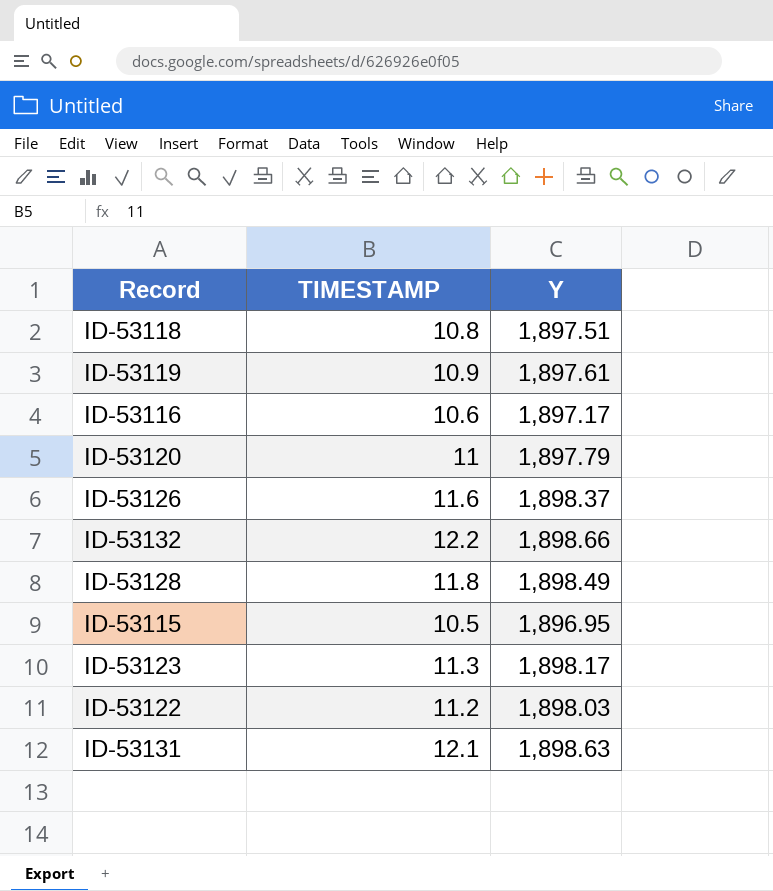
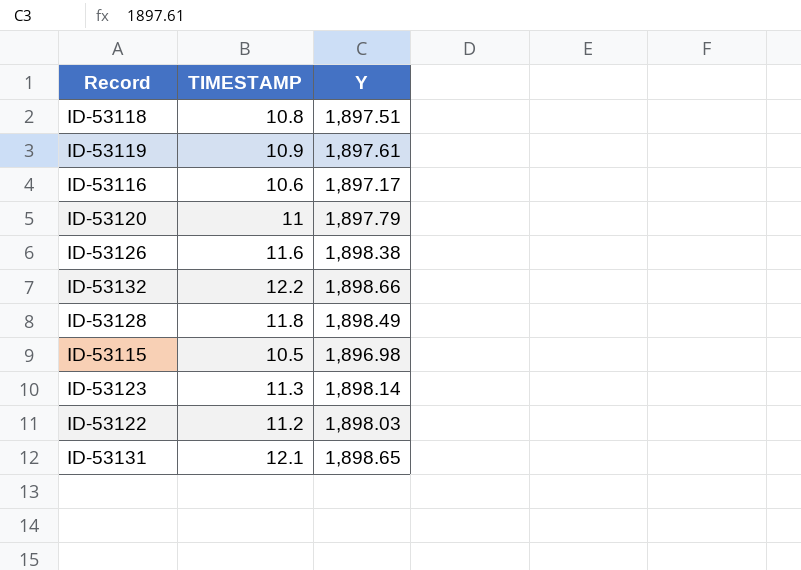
ID-53126 | Y: 1,898.37 -> 1,898.38
ID-53115 | Y: 1,896.95 -> 1,896.98
ID-53123 | Y: 1,898.17 -> 1,898.14
ID-53131 | Y: 1,898.63 -> 1,898.65

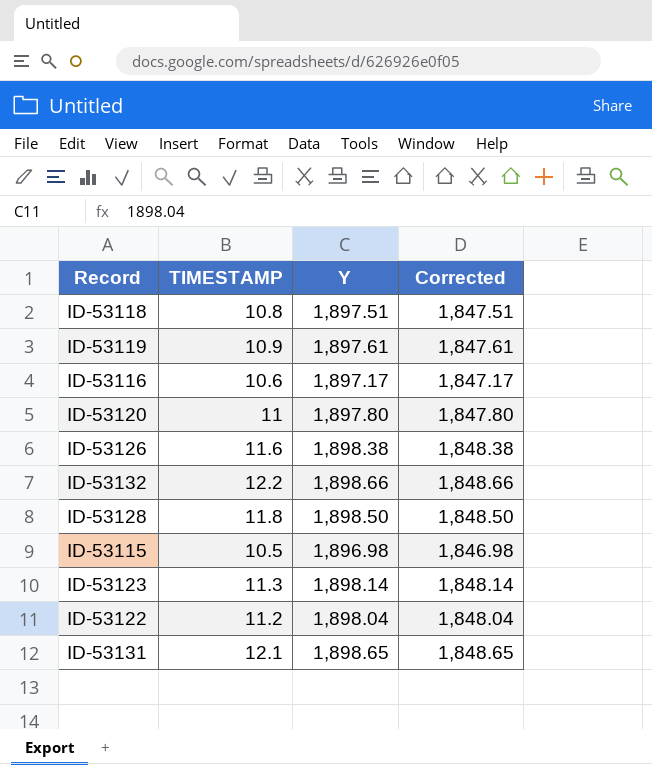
column Corrected | formula: none -> [Y] - 50
ID-53120 | Y: 1,897.79 -> 1,897.80
ID-53128 | Y: 1,898.49 -> 1,898.50
ID-53122 | Y: 1,898.03 -> 1,898.04

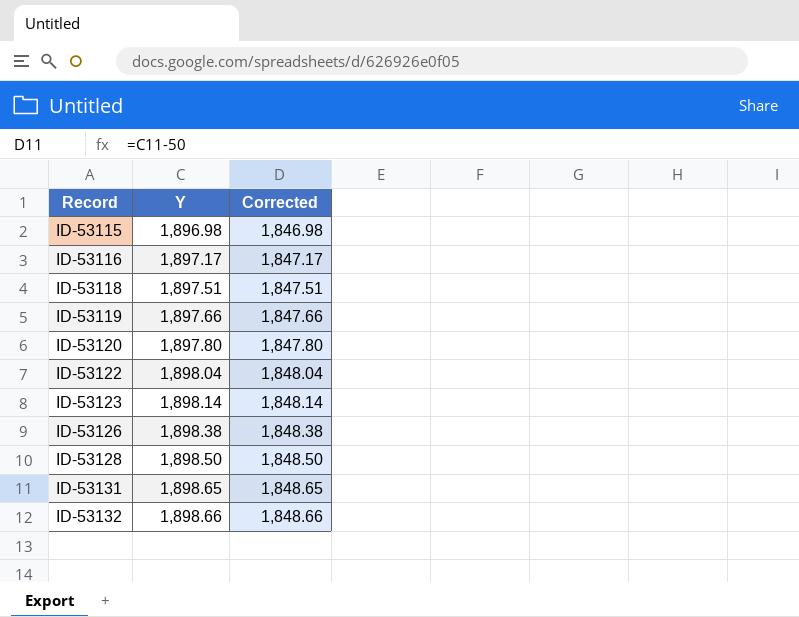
row order: none -> Record ascending
column TIMESTAMP | position: 2 -> none
ID-53119 | Y: 1,897.61 -> 1,897.66
ID-53119 | Corrected: 1,847.61 -> 1,847.66

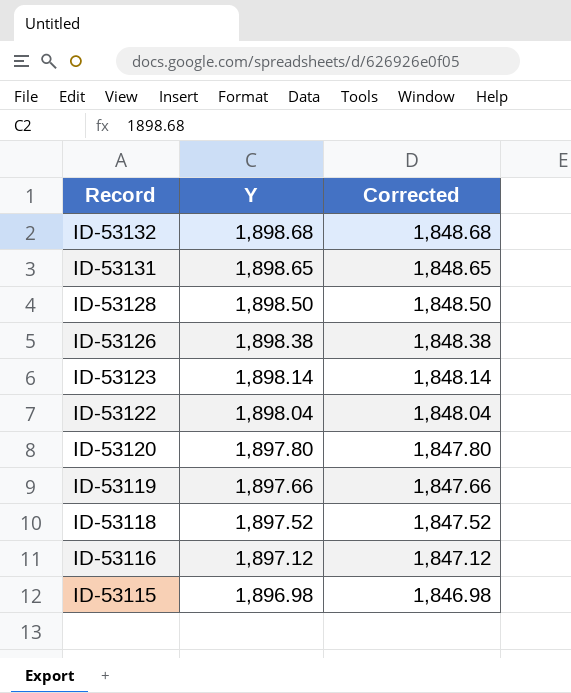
row order: Record ascending -> Record descending
ID-53132 | Y: 1,898.66 -> 1,898.68
ID-53132 | Corrected: 1,848.66 -> 1,848.68
ID-53118 | Y: 1,897.51 -> 1,897.52
ID-53118 | Corrected: 1,847.51 -> 1,847.52
ID-53116 | Y: 1,897.17 -> 1,897.12
ID-53116 | Corrected: 1,847.17 -> 1,847.12

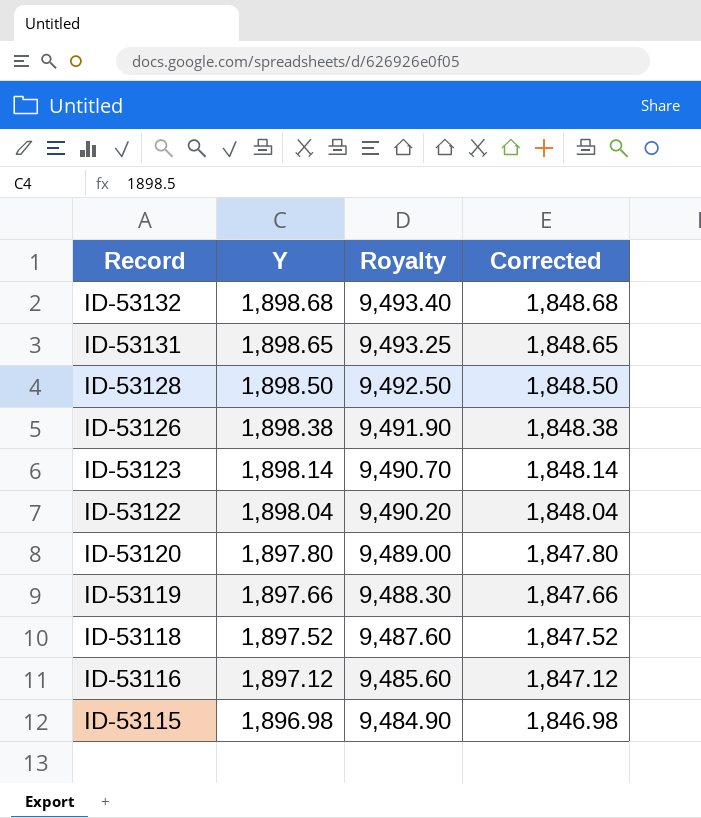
column Royalty | formula: none -> [Y] * 5

